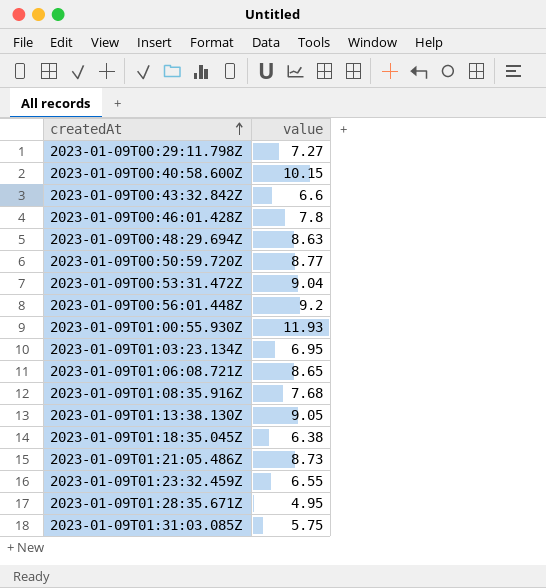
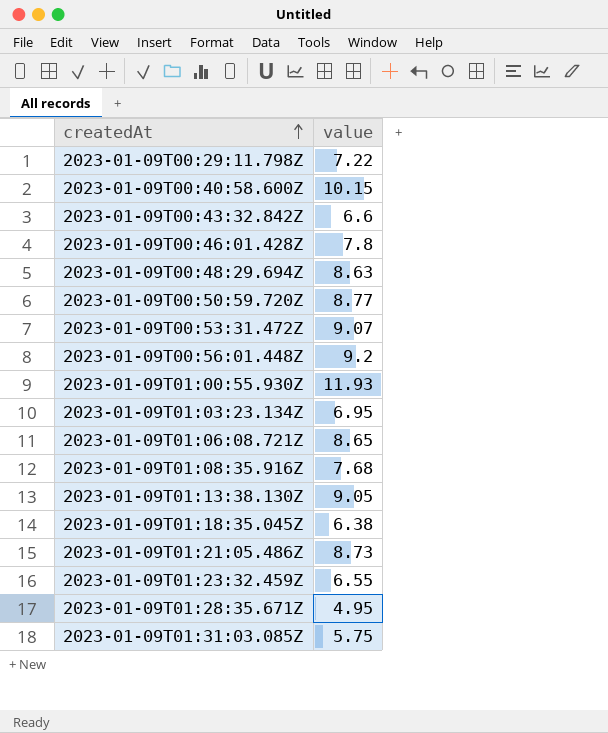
2023-01-09T00:29:11.798Z | value: 7.27 -> 7.22
2023-01-09T00:53:31.472Z | value: 9.04 -> 9.07

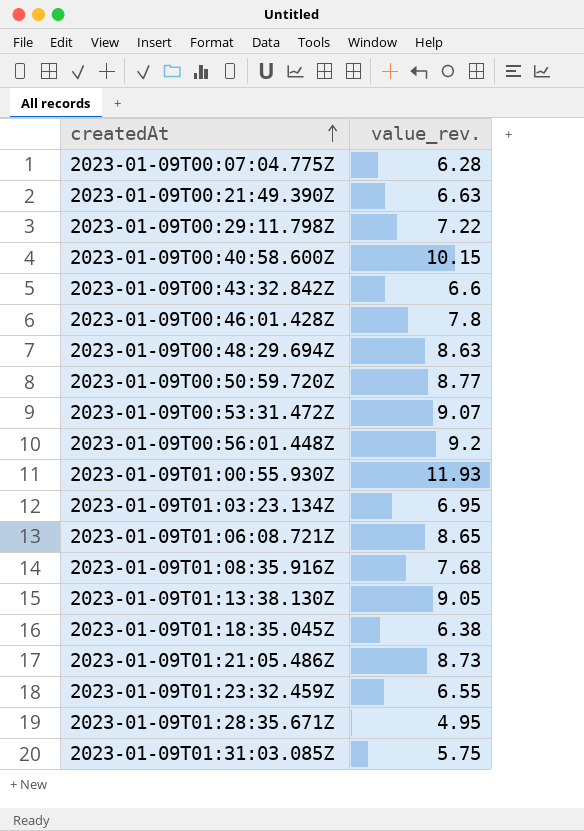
column name: value -> value_rev.
row 2023-01-09T00:07:04.775Z: none -> 6.28
row 2023-01-09T00:21:49.390Z: none -> 6.63

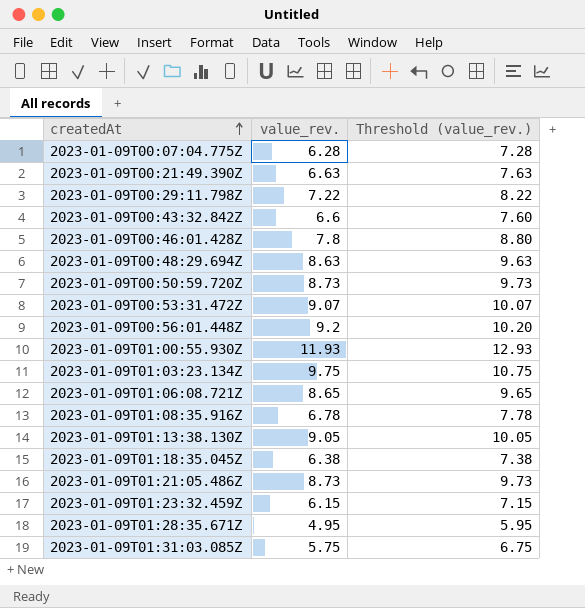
column Threshold (value_rev.) | formula: none -> [value_rev.] + 1
row 2023-01-09T00:40:58.600Z: 10.15 -> none
2023-01-09T00:50:59.720Z | value_rev.: 8.77 -> 8.73
2023-01-09T01:03:23.134Z | value_rev.: 6.95 -> 9.75
2023-01-09T01:08:35.916Z | value_rev.: 7.68 -> 6.78
2023-01-09T01:23:32.459Z | value_rev.: 6.55 -> 6.15

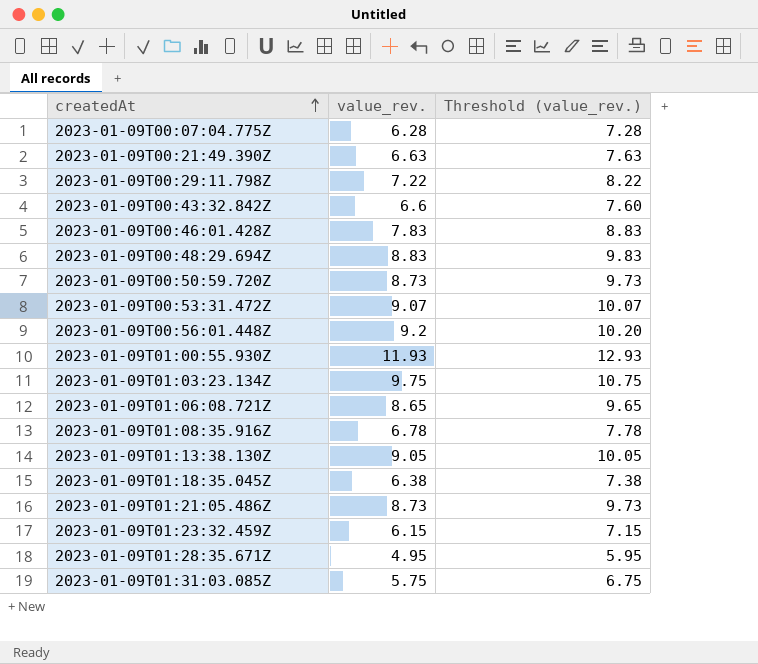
2023-01-09T00:46:01.428Z | value_rev.: 7.8 -> 7.83
2023-01-09T00:46:01.428Z | Threshold (value_rev.): 8.80 -> 8.83
2023-01-09T00:48:29.694Z | value_rev.: 8.63 -> 8.83
2023-01-09T00:48:29.694Z | Threshold (value_rev.): 9.63 -> 9.83

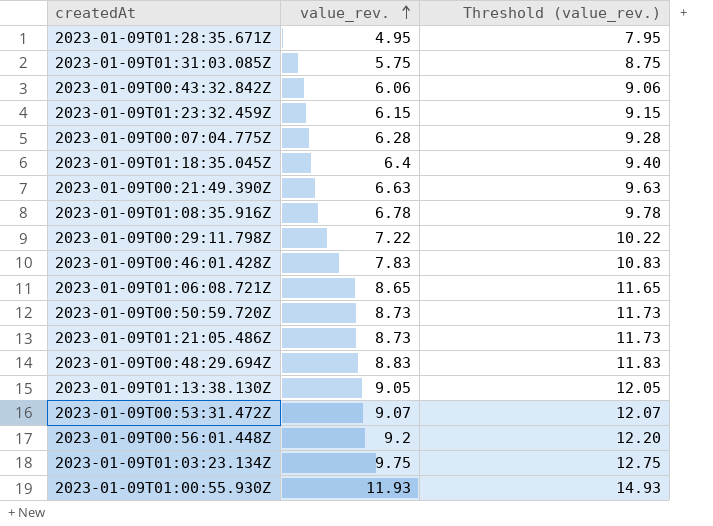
row order: createdAt ascending -> value_rev. ascending
column Threshold (value_rev.) | formula: [value_rev.] + 1 -> [value_rev.] + 3
2023-01-09T00:43:32.842Z | value_rev.: 6.6 -> 6.06
2023-01-09T01:18:35.045Z | value_rev.: 6.38 -> 6.4

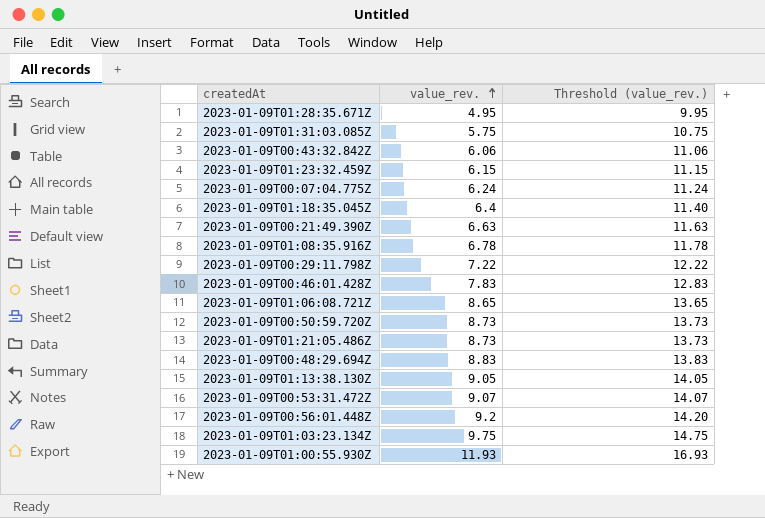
column Threshold (value_rev.) | formula: [value_rev.] + 3 -> [value_rev.] + 5
2023-01-09T00:07:04.775Z | value_rev.: 6.28 -> 6.24

